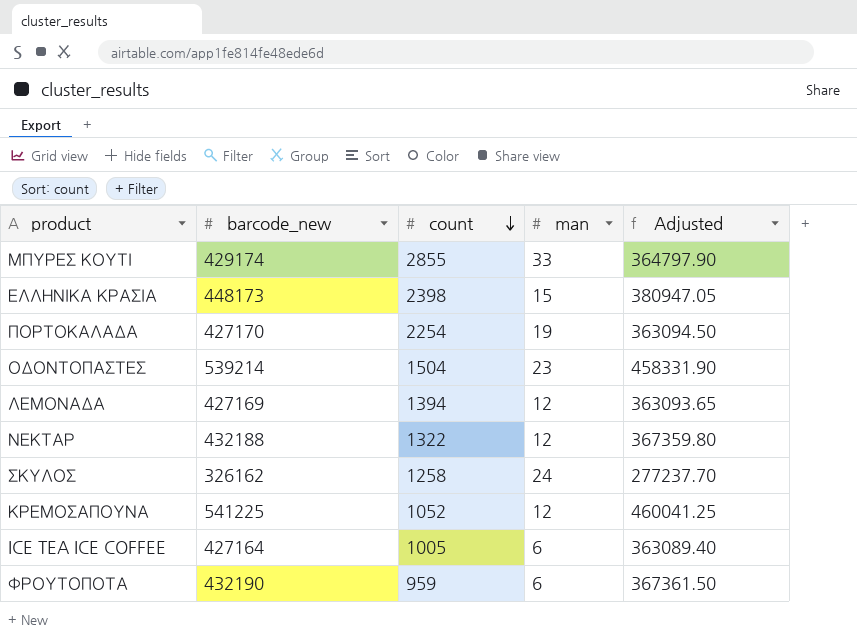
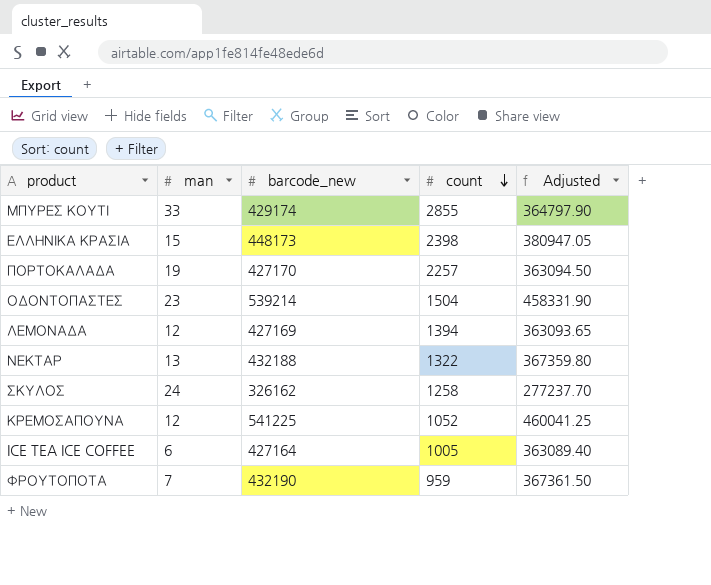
column man | position: 4 -> 2
ΠΟΡΤΟΚΑΛΑΔΑ | count: 2254 -> 2257
ΝΕΚΤΑΡ | man: 12 -> 13
ΦΡΟΥΤΟΠΟΤΑ | man: 6 -> 7

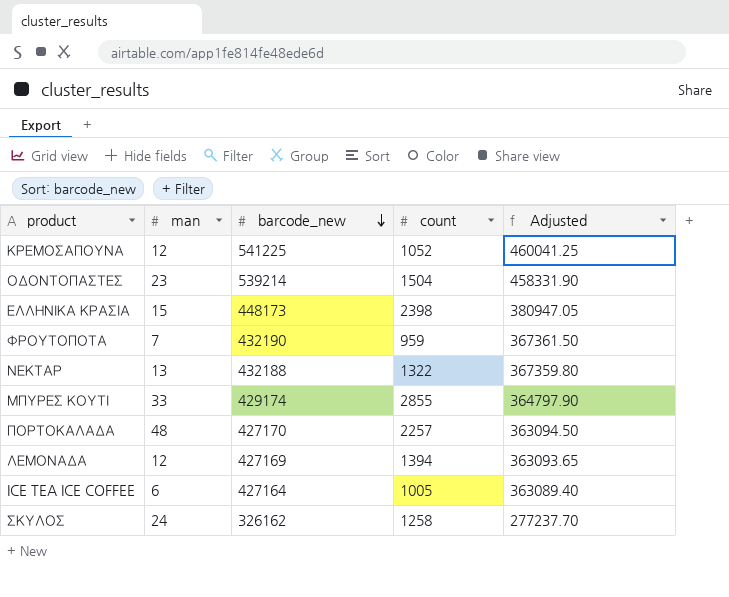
row order: count descending -> barcode_new descending
ΠΟΡΤΟΚΑΛΑΔΑ | man: 19 -> 48

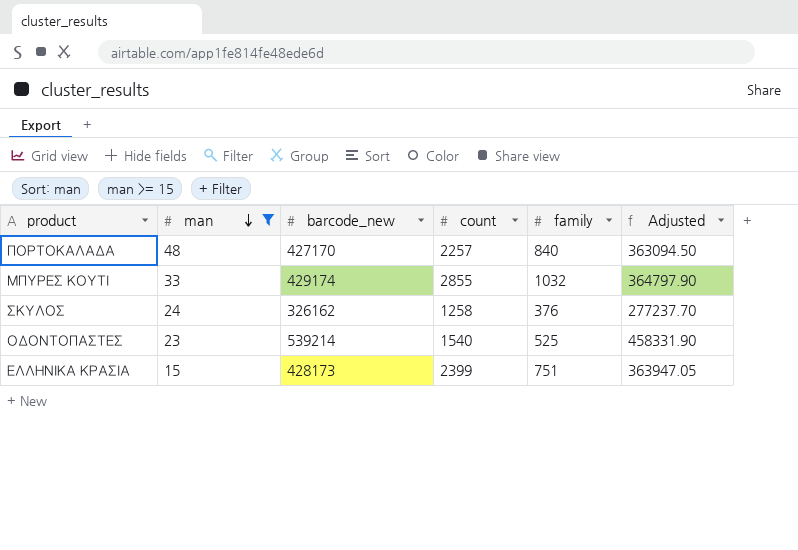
filter: none -> man >= 15
row order: barcode_new descending -> man descending
column family | position: none -> 5
ΟΔΟΝΤΟΠΑΣΤΕΣ | count: 1504 -> 1540
ΕΛΛΗΝΙΚΑ ΚΡΑΣΙΑ | barcode_new: 448173 -> 428173
ΕΛΛΗΝΙΚΑ ΚΡΑΣΙΑ | count: 2398 -> 2399
ΕΛΛΗΝΙΚΑ ΚΡΑΣΙΑ | Adjusted: 380947.05 -> 363947.05

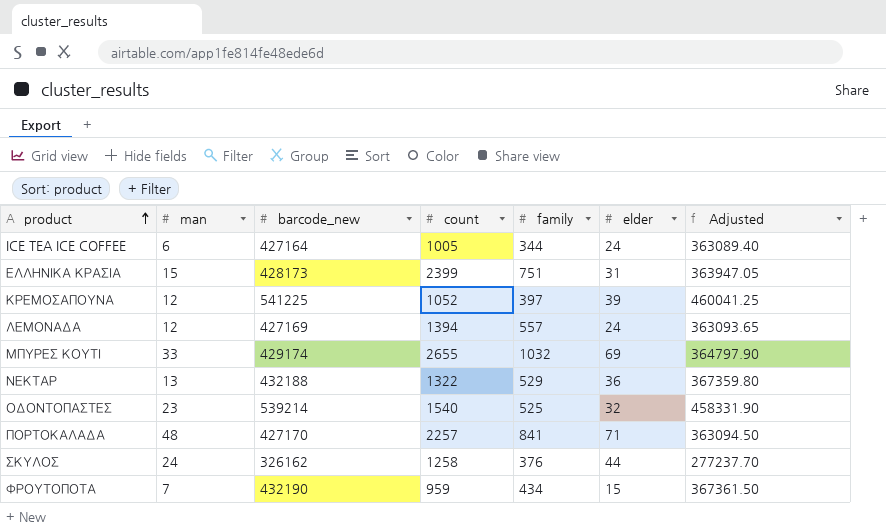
filter: man >= 15 -> none
row order: man descending -> product ascending
column elder | position: none -> 6
ΜΠΥΡΕΣ ΚΟΥΤΙ | count: 2855 -> 2655
ΠΟΡΤΟΚΑΛΑΔΑ | family: 840 -> 841

